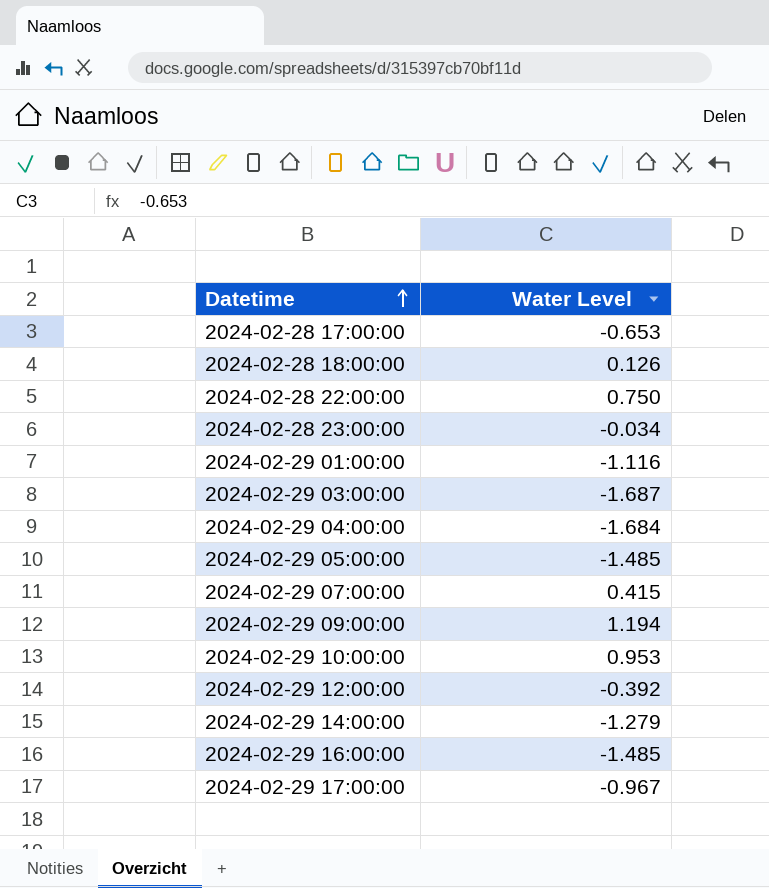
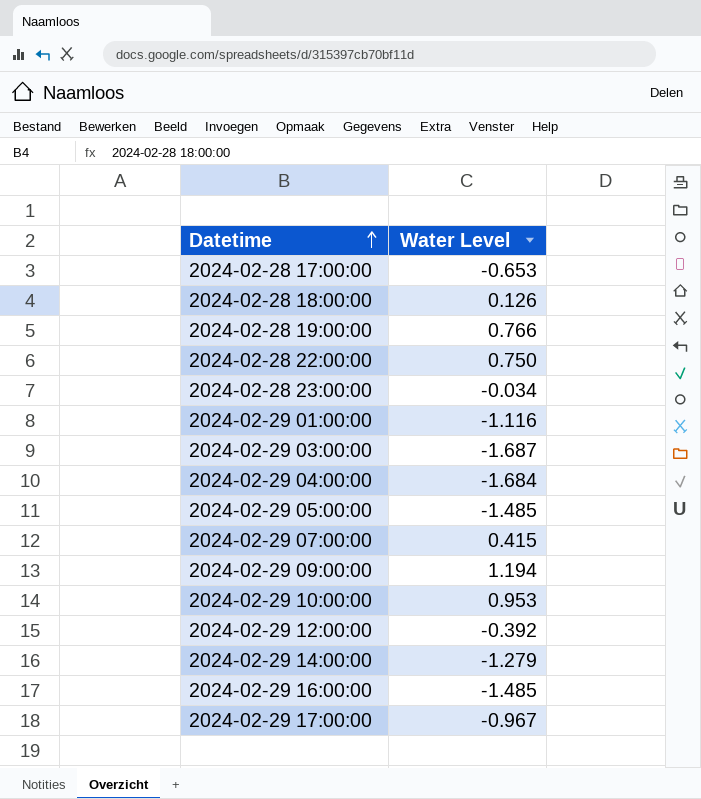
row 2024-02-28 19:00:00: none -> 0.766

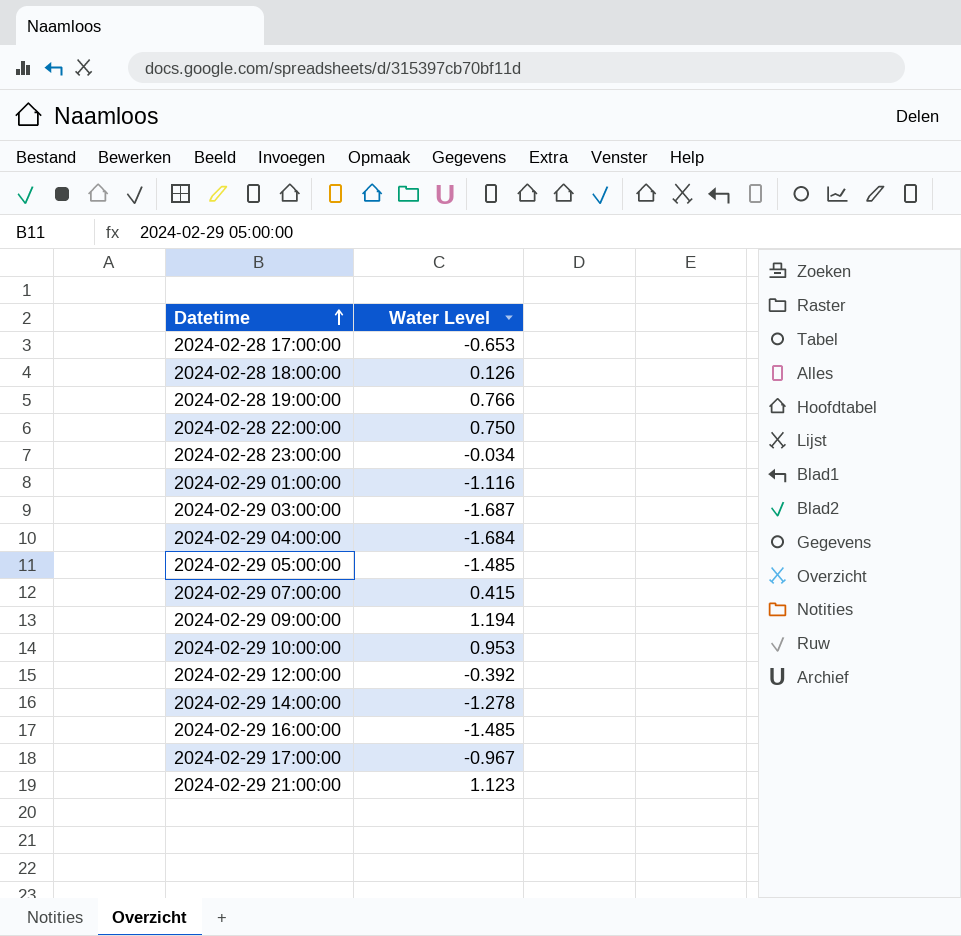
2024-02-29 14:00:00 | Water Level: -1.279 -> -1.278
row 2024-02-29 21:00:00: none -> 1.123

